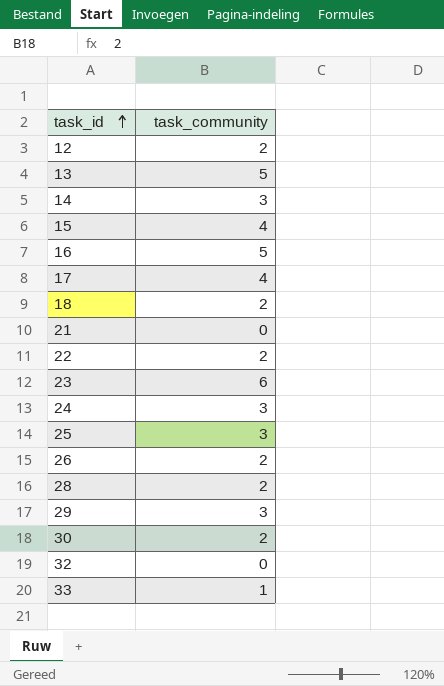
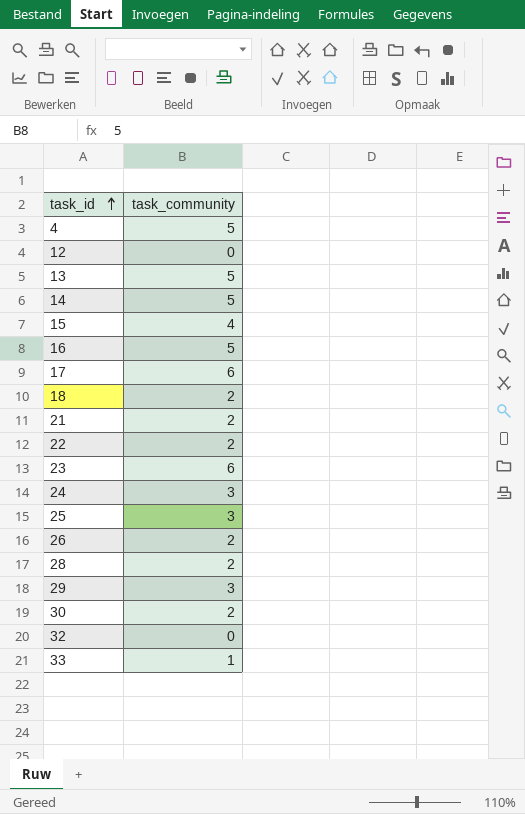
row 4: none -> 5
12 | task_community: 2 -> 0
14 | task_community: 3 -> 5
17 | task_community: 4 -> 6
21 | task_community: 0 -> 2

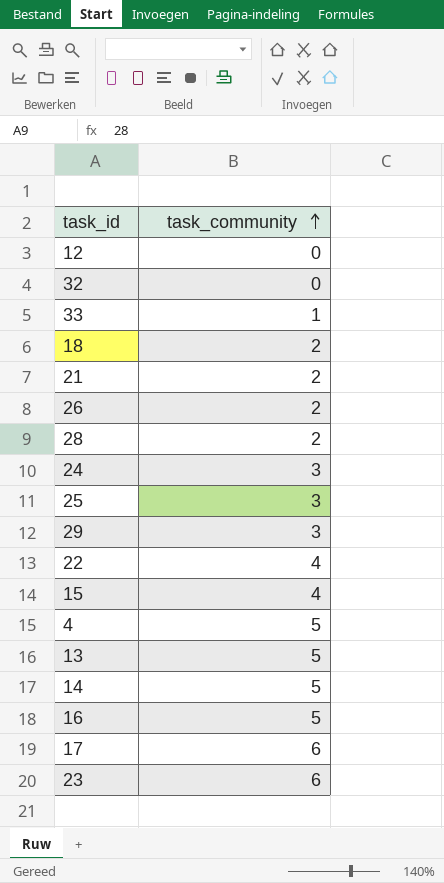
row order: task_id ascending -> task_community ascending
row 30: 2 -> none
22 | task_community: 2 -> 4

